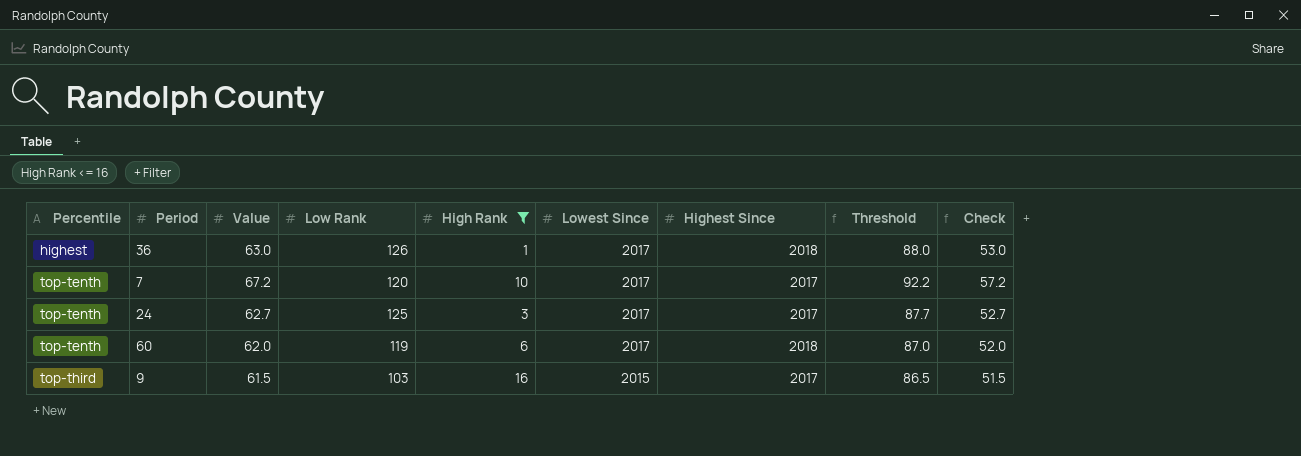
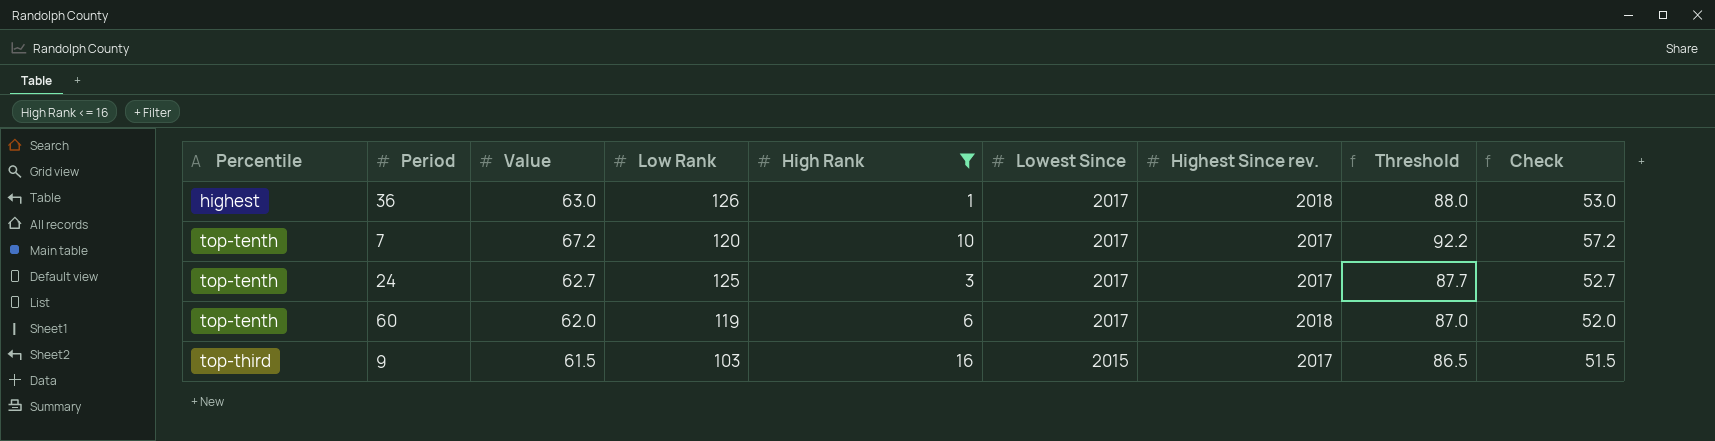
column name: Highest Since -> Highest Since rev.

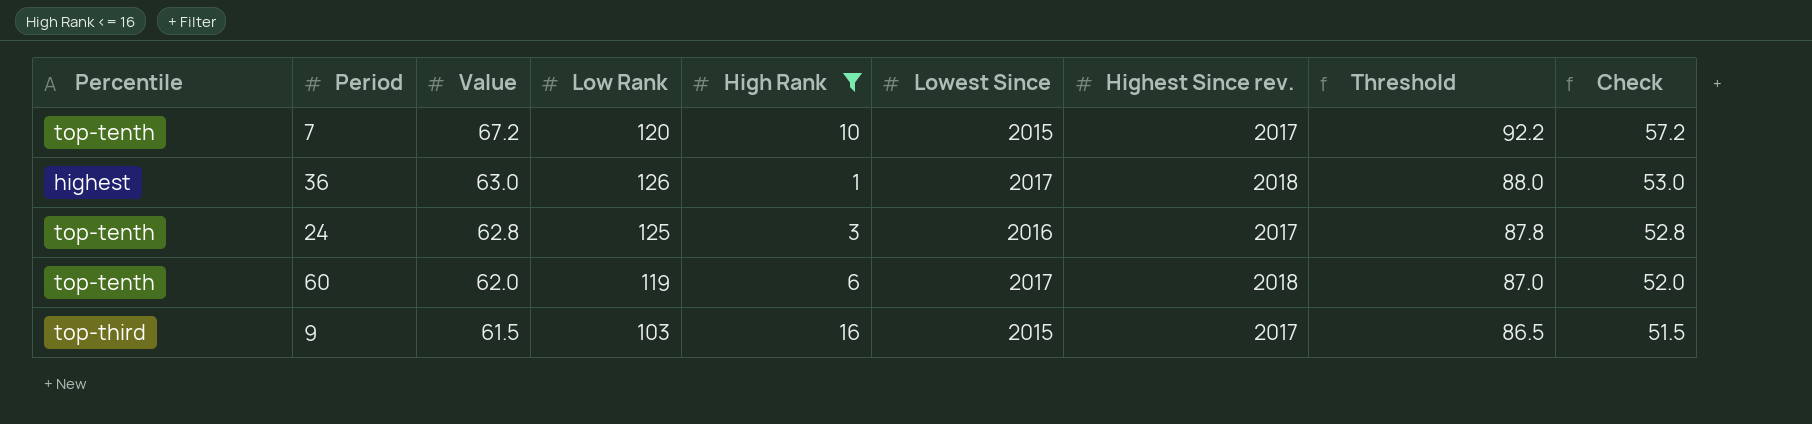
row order: Percentile ascending -> Value descending
7 | Lowest Since: 2017 -> 2015
24 | Value: 62.7 -> 62.8
24 | Lowest Since: 2017 -> 2016
24 | Threshold: 87.7 -> 87.8
24 | Check: 52.7 -> 52.8

